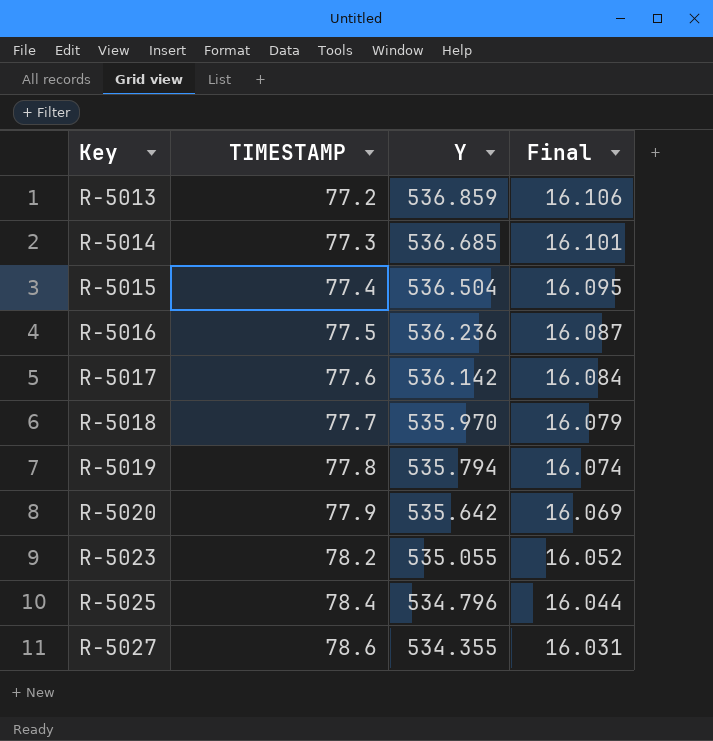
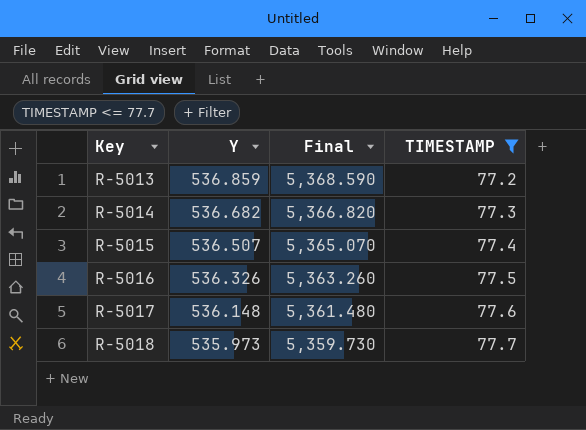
filter: none -> TIMESTAMP <= 77.7
column Final | formula: [Y] * 0.03 -> [Y] * 10
column TIMESTAMP | position: 2 -> 4
R-5014 | Y: 536.685 -> 536.682
R-5015 | Y: 536.504 -> 536.507
R-5016 | Y: 536.236 -> 536.326
R-5017 | Y: 536.142 -> 536.148
R-5018 | Y: 535.970 -> 535.973

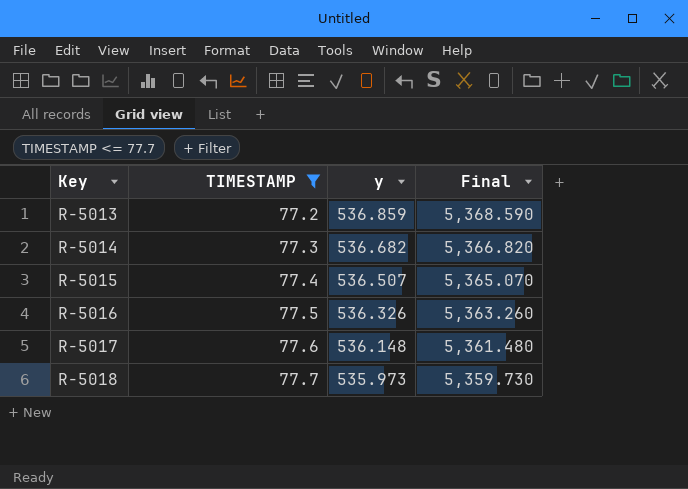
column TIMESTAMP | position: 4 -> 2
column name: Y -> y

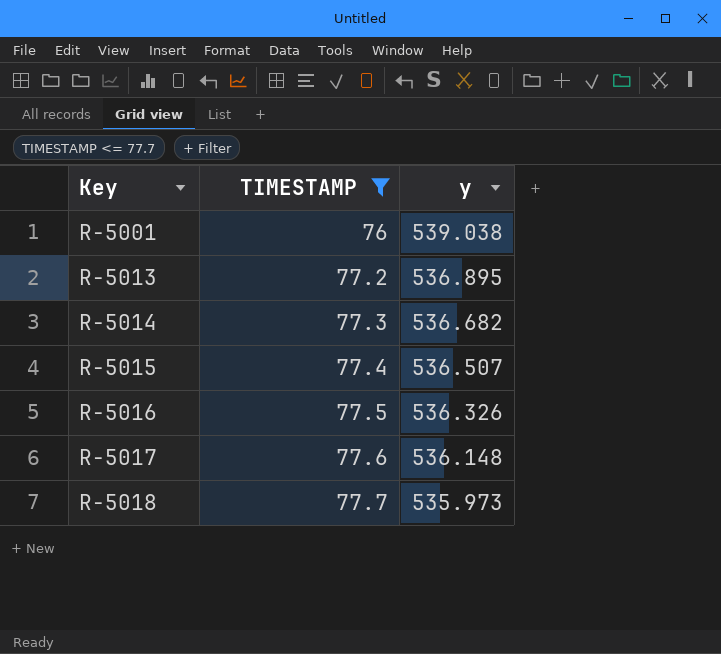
column Final | formula: [y] * 10 -> none
row R-5001: none -> 76 | 539.038
R-5013 | y: 536.859 -> 536.895

